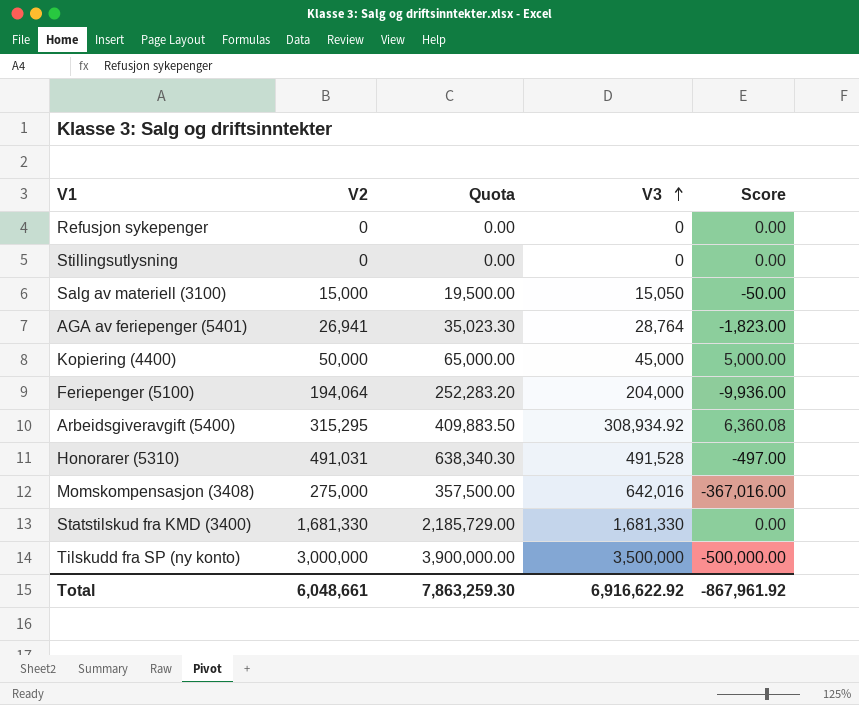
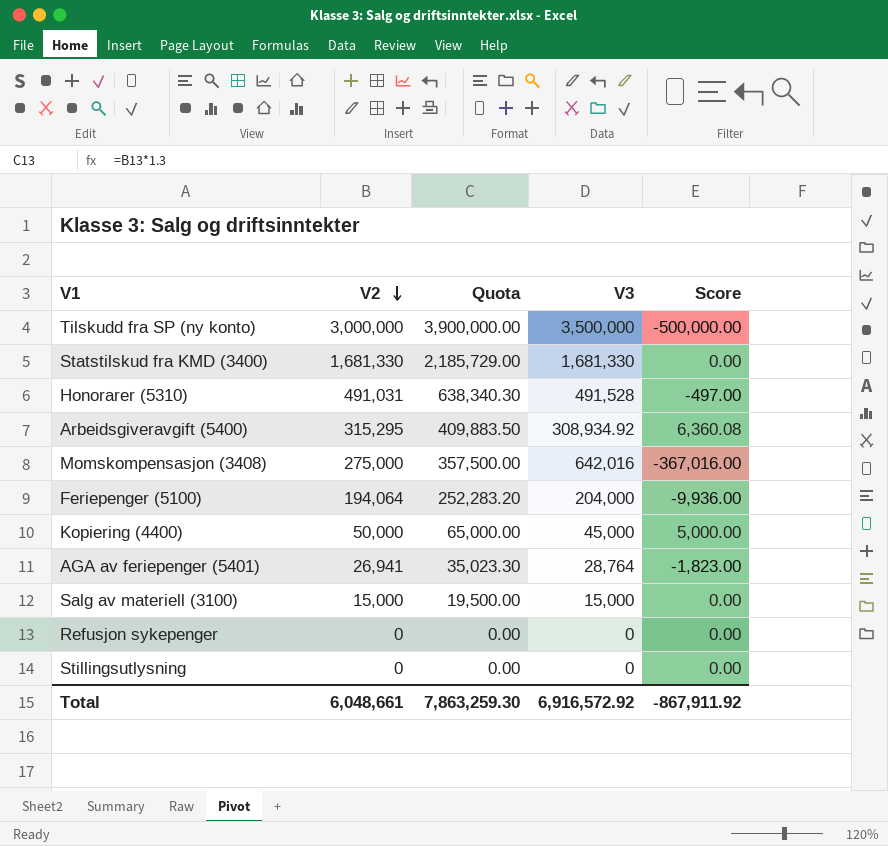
row order: V3 ascending -> V2 descending
Salg av materiell (3100) | V3: 15,050 -> 15,000
Salg av materiell (3100) | Score: -50.00 -> 0.00
Total | V3: 6,916,622.92 -> 6,916,572.92
Total | Score: -867,961.92 -> -867,911.92

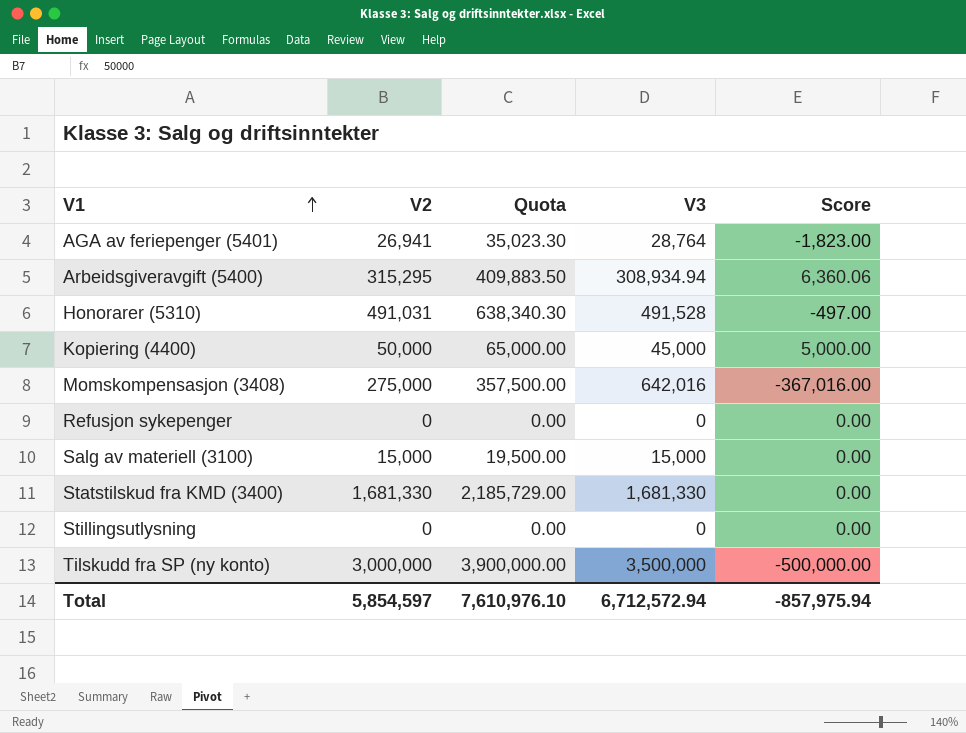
row order: V2 descending -> V1 ascending
row Feriepenger (5100): 194,064 | 252,283.20 | 204,000 | -9,936.00 -> none
Arbeidsgiveravgift (5400) | V3: 308,934.92 -> 308,934.94
Arbeidsgiveravgift (5400) | Score: 6,360.08 -> 6,360.06
Total | V2: 6,048,661 -> 5,854,597
Total | Quota: 7,863,259.30 -> 7,610,976.10
Total | V3: 6,916,572.92 -> 6,712,572.94
Total | Score: -867,911.92 -> -857,975.94

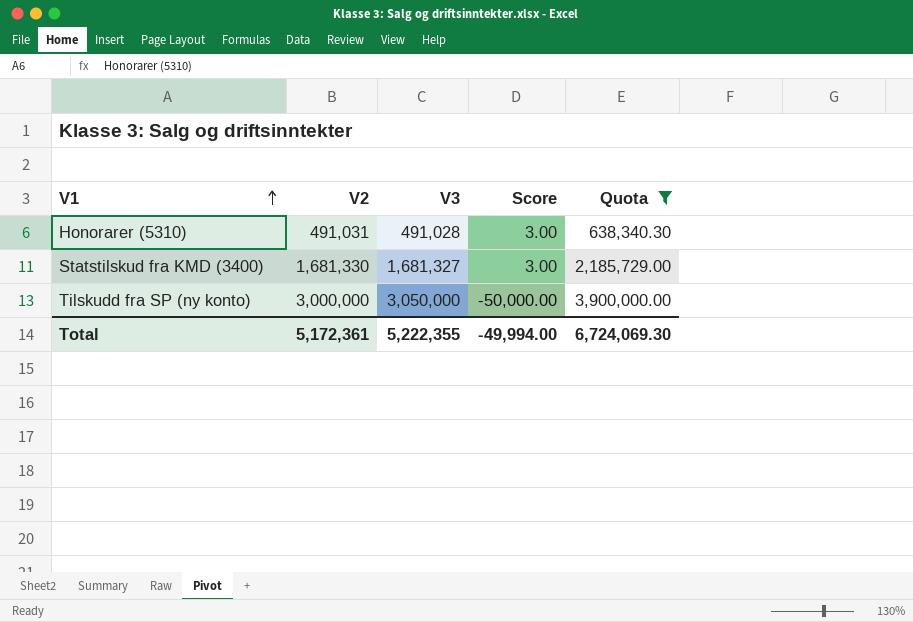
filter: none -> Quota >= 638,340.30
column Quota | position: 3 -> 5
Honorarer (5310) | V3: 491,528 -> 491,028
Honorarer (5310) | Score: -497.00 -> 3.00
Statstilskud fra KMD (3400) | V3: 1,681,330 -> 1,681,327
Statstilskud fra KMD (3400) | Score: 0.00 -> 3.00
Tilskudd fra SP (ny konto) | V3: 3,500,000 -> 3,050,000
Tilskudd fra SP (ny konto) | Score: -500,000.00 -> -50,000.00
Total | V2: 5,854,597 -> 5,172,361
Total | V3: 6,712,572.94 -> 5,222,355
Total | Score: -857,975.94 -> -49,994.00
Total | Quota: 7,610,976.10 -> 6,724,069.30

